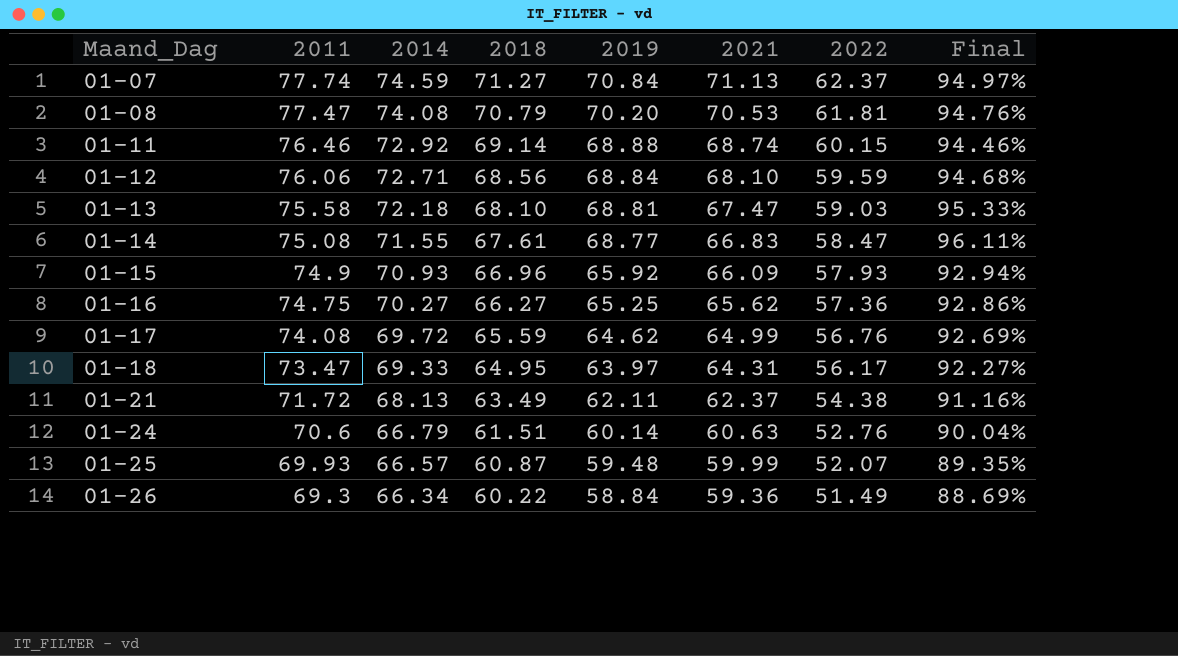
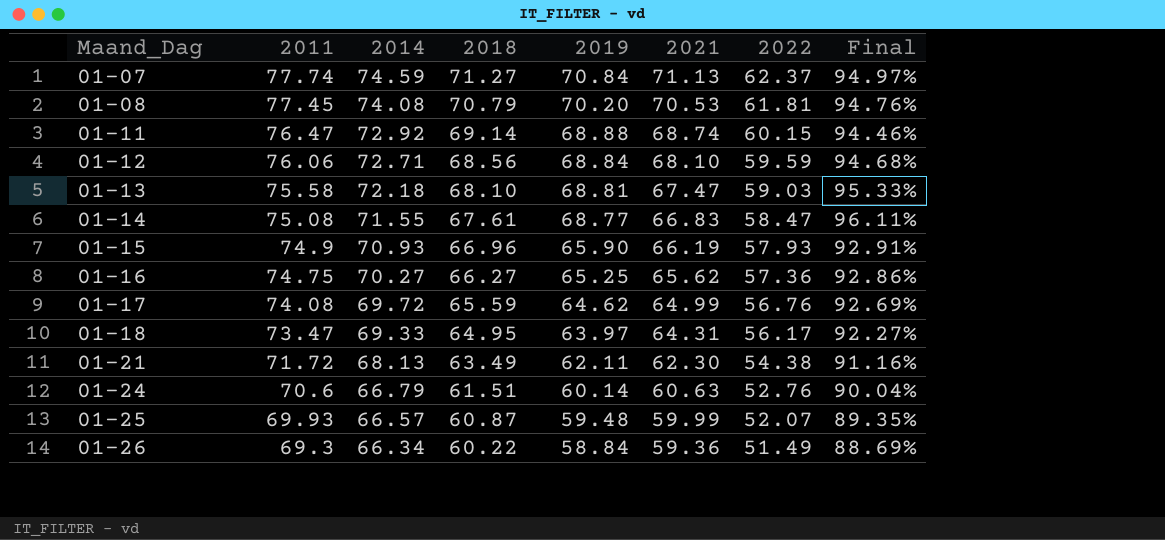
01-08 | 2011: 77.47 -> 77.45
01-11 | 2011: 76.46 -> 76.47
01-15 | 2019: 65.92 -> 65.90
01-15 | 2021: 66.09 -> 66.19
01-15 | Final: 92.94% -> 92.91%
01-21 | 2021: 62.37 -> 62.30

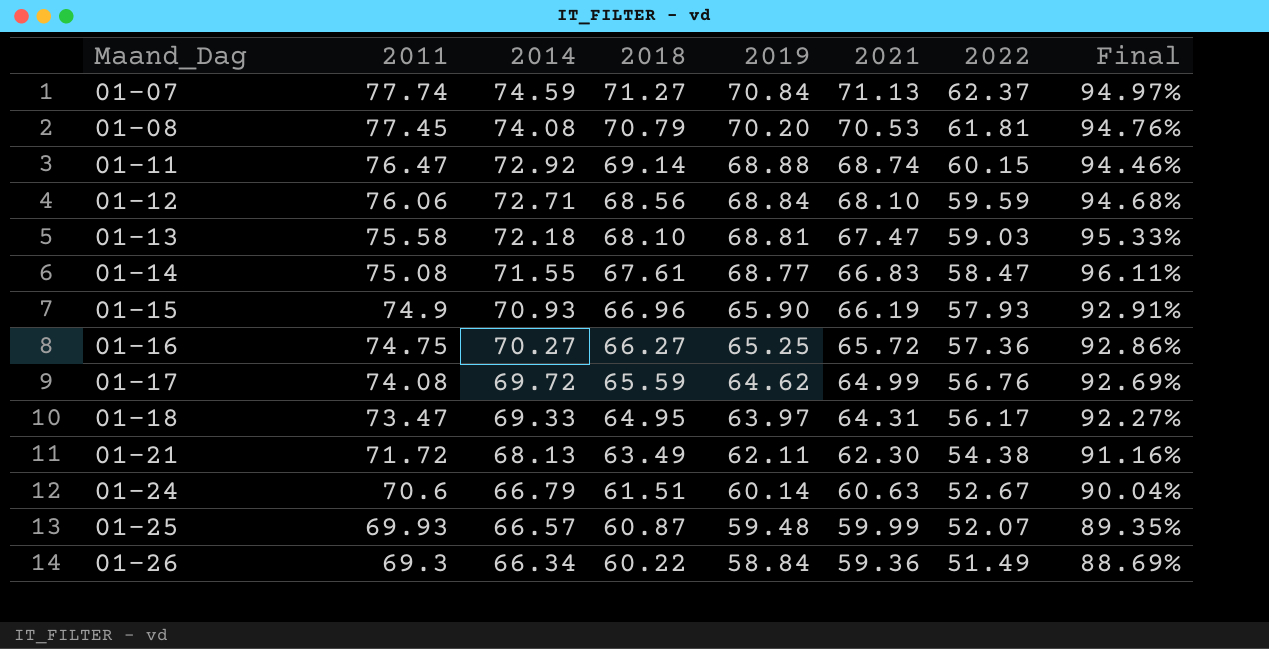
01-16 | 2021: 65.62 -> 65.72
01-24 | 2022: 52.76 -> 52.67

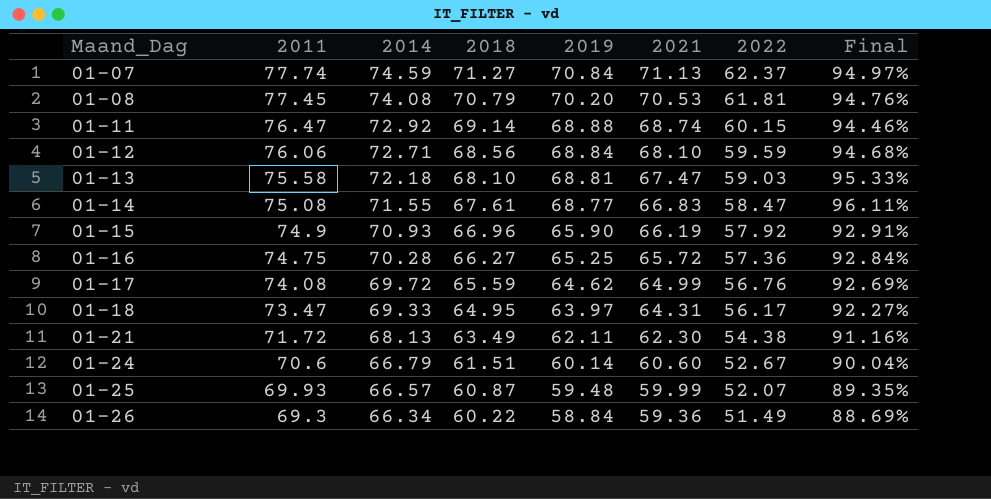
01-15 | 2022: 57.93 -> 57.92
01-16 | 2014: 70.27 -> 70.28
01-16 | Final: 92.86% -> 92.84%
01-24 | 2021: 60.63 -> 60.60

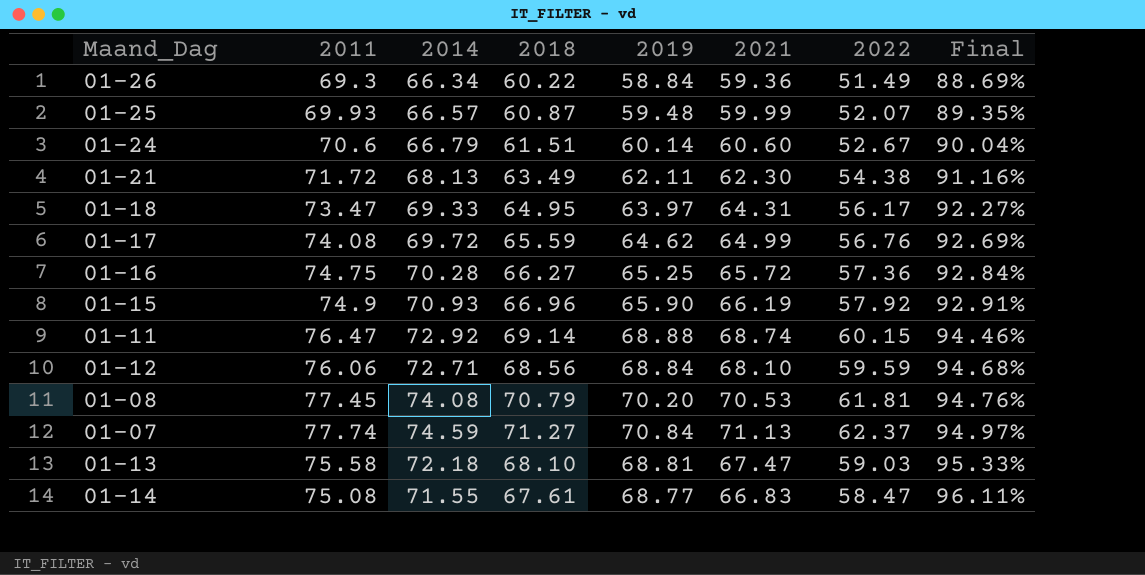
row order: Maand_Dag ascending -> Final ascending

